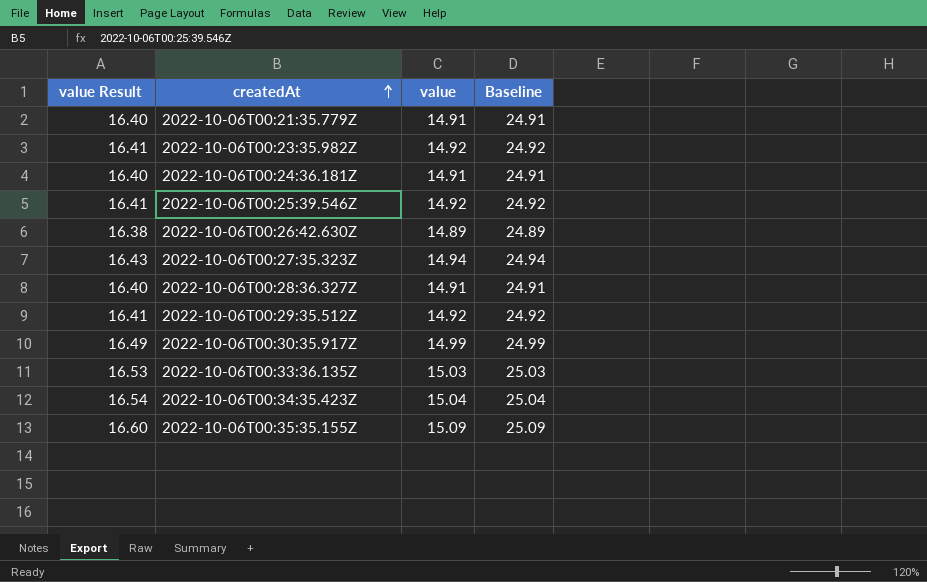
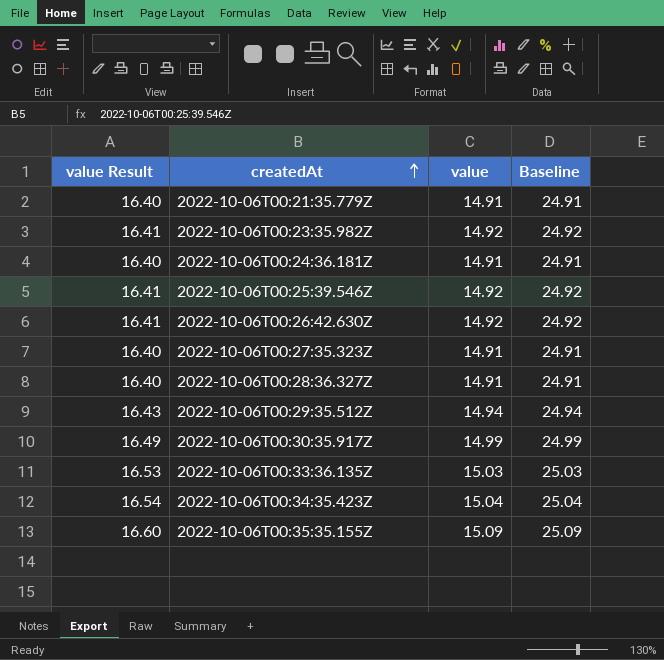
2022-10-06T00:26:42.630Z | value Result: 16.38 -> 16.41
2022-10-06T00:26:42.630Z | value: 14.89 -> 14.92
2022-10-06T00:26:42.630Z | Baseline: 24.89 -> 24.92
2022-10-06T00:27:35.323Z | value Result: 16.43 -> 16.40
2022-10-06T00:27:35.323Z | value: 14.94 -> 14.91
2022-10-06T00:27:35.323Z | Baseline: 24.94 -> 24.91
2022-10-06T00:29:35.512Z | value Result: 16.41 -> 16.43
2022-10-06T00:29:35.512Z | value: 14.92 -> 14.94
2022-10-06T00:29:35.512Z | Baseline: 24.92 -> 24.94

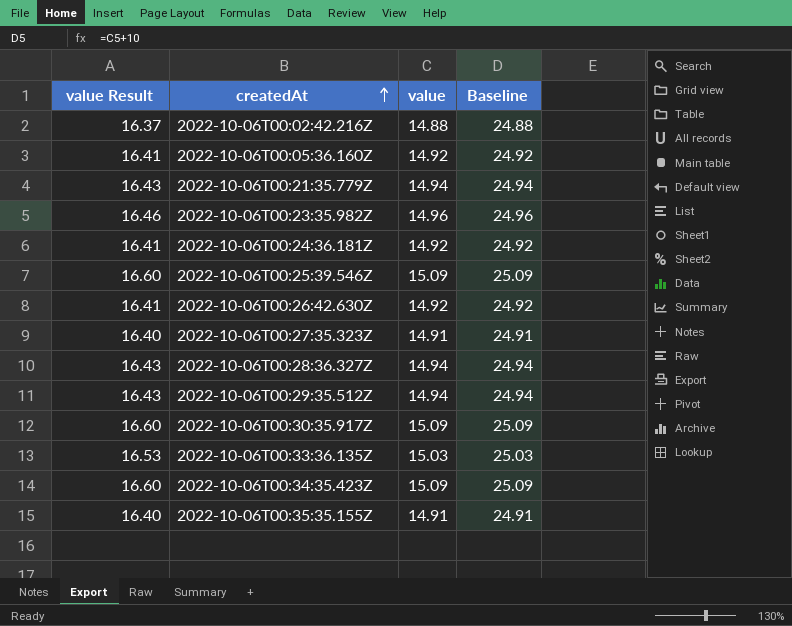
row 2022-10-06T00:02:42.216Z: none -> 16.37 | 14.88 | 24.88
row 2022-10-06T00:05:36.160Z: none -> 16.41 | 14.92 | 24.92
2022-10-06T00:21:35.779Z | value Result: 16.40 -> 16.43
2022-10-06T00:21:35.779Z | value: 14.91 -> 14.94
2022-10-06T00:21:35.779Z | Baseline: 24.91 -> 24.94
2022-10-06T00:23:35.982Z | value Result: 16.41 -> 16.46
2022-10-06T00:23:35.982Z | value: 14.92 -> 14.96
2022-10-06T00:23:35.982Z | Baseline: 24.92 -> 24.96
2022-10-06T00:24:36.181Z | value Result: 16.40 -> 16.41
2022-10-06T00:24:36.181Z | value: 14.91 -> 14.92
2022-10-06T00:24:36.181Z | Baseline: 24.91 -> 24.92
2022-10-06T00:25:39.546Z | value Result: 16.41 -> 16.60
2022-10-06T00:25:39.546Z | value: 14.92 -> 15.09
2022-10-06T00:25:39.546Z | Baseline: 24.92 -> 25.09
2022-10-06T00:28:36.327Z | value Result: 16.40 -> 16.43
2022-10-06T00:28:36.327Z | value: 14.91 -> 14.94
2022-10-06T00:28:36.327Z | Baseline: 24.91 -> 24.94
2022-10-06T00:30:35.917Z | value Result: 16.49 -> 16.60
2022-10-06T00:30:35.917Z | value: 14.99 -> 15.09
2022-10-06T00:30:35.917Z | Baseline: 24.99 -> 25.09
2022-10-06T00:34:35.423Z | value Result: 16.54 -> 16.60
2022-10-06T00:34:35.423Z | value: 15.04 -> 15.09
2022-10-06T00:34:35.423Z | Baseline: 25.04 -> 25.09
2022-10-06T00:35:35.155Z | value Result: 16.60 -> 16.40
2022-10-06T00:35:35.155Z | value: 15.09 -> 14.91
2022-10-06T00:35:35.155Z | Baseline: 25.09 -> 24.91

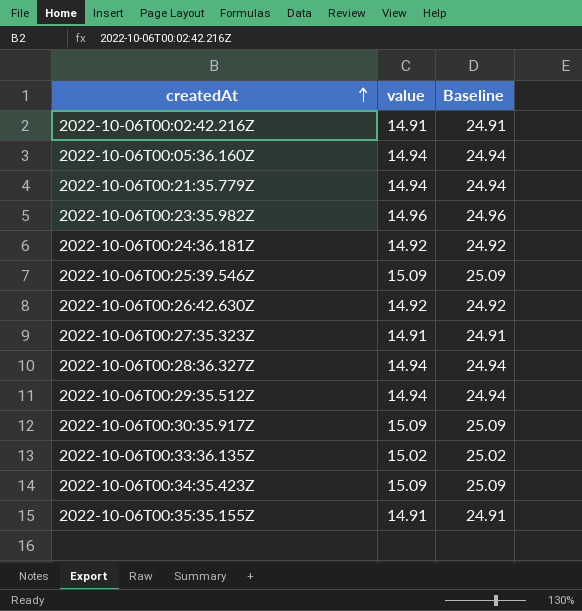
column value Result | formula: [value] * 1.1 -> none
2022-10-06T00:02:42.216Z | value: 14.88 -> 14.91
2022-10-06T00:02:42.216Z | Baseline: 24.88 -> 24.91
2022-10-06T00:05:36.160Z | value: 14.92 -> 14.94
2022-10-06T00:05:36.160Z | Baseline: 24.92 -> 24.94
2022-10-06T00:33:36.135Z | value: 15.03 -> 15.02
2022-10-06T00:33:36.135Z | Baseline: 25.03 -> 25.02

